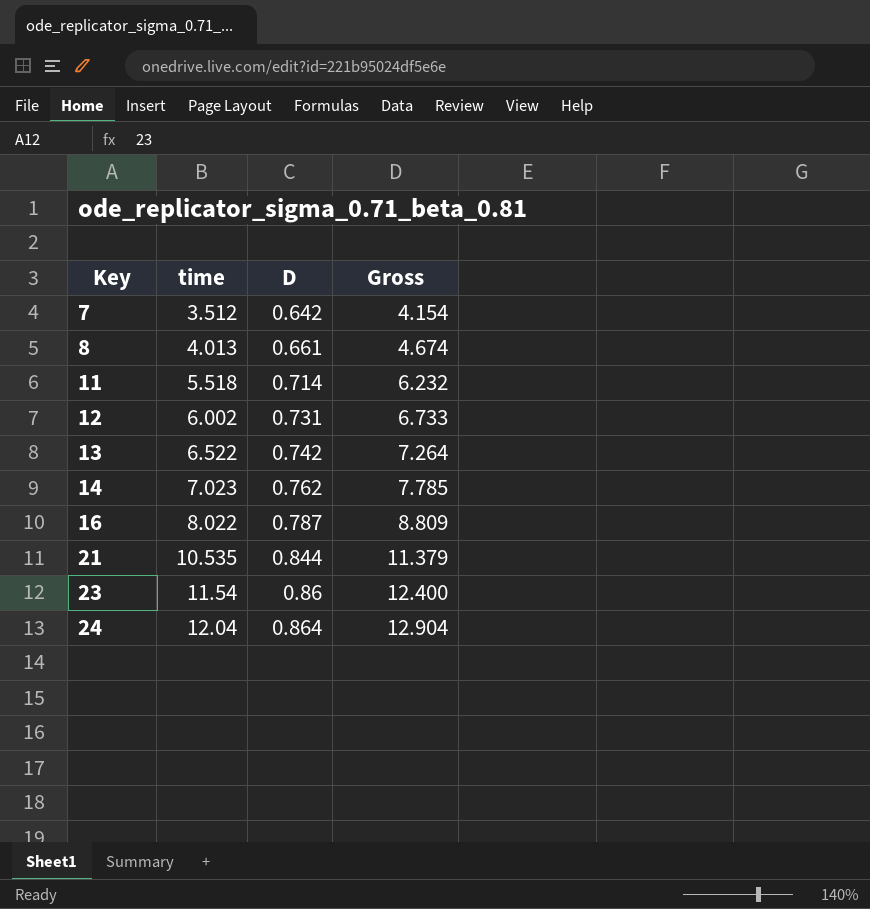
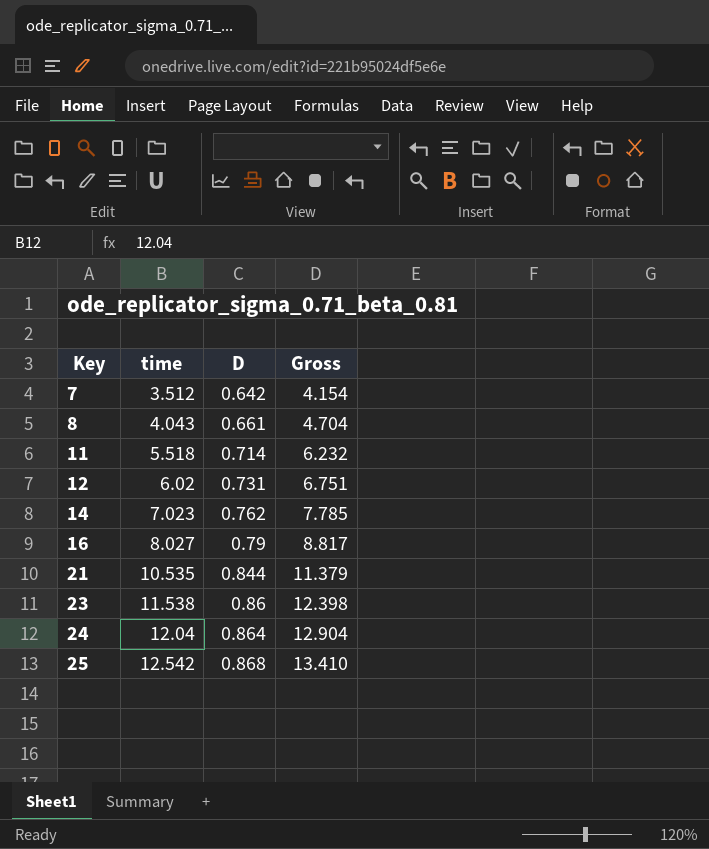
row 13: 6.522 | 0.742 | 7.264 -> none
8 | time: 4.013 -> 4.043
8 | Gross: 4.674 -> 4.704
12 | time: 6.002 -> 6.02
12 | Gross: 6.733 -> 6.751
16 | time: 8.022 -> 8.027
16 | D: 0.787 -> 0.79
16 | Gross: 8.809 -> 8.817
23 | time: 11.54 -> 11.538
23 | Gross: 12.400 -> 12.398
row 25: none -> 12.542 | 0.868 | 13.410

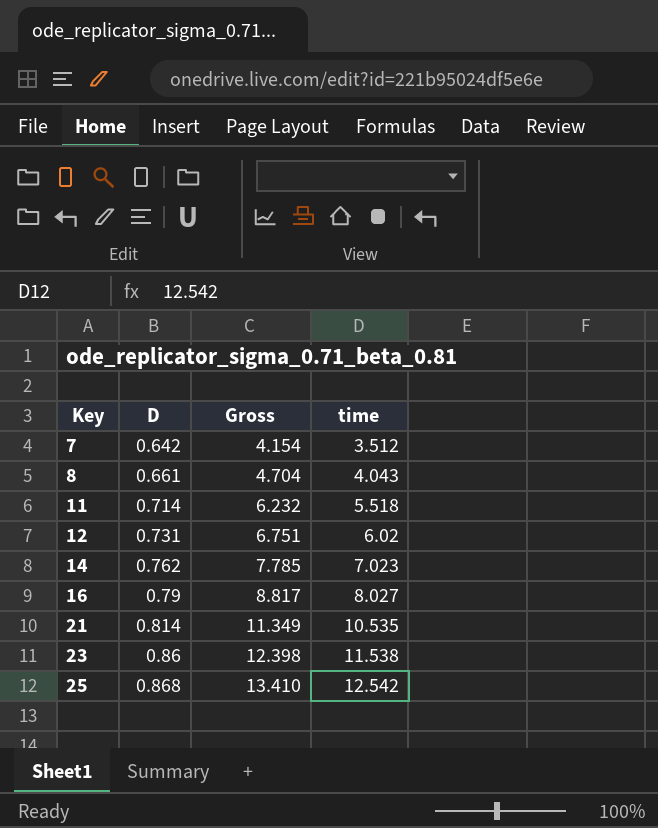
column time | position: 2 -> 4
row 24: 12.04 | 0.864 | 12.904 -> none
21 | D: 0.844 -> 0.814
21 | Gross: 11.379 -> 11.349

